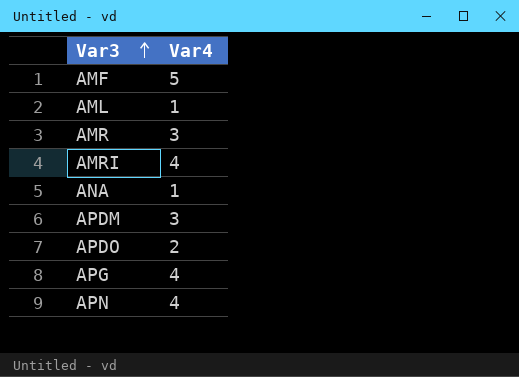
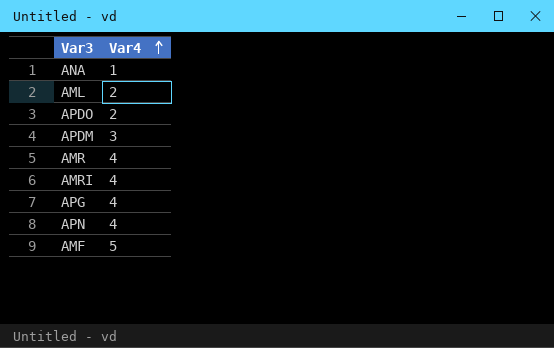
row order: Var3 ascending -> Var4 ascending
AML | Var4: 1 -> 2
AMR | Var4: 3 -> 4

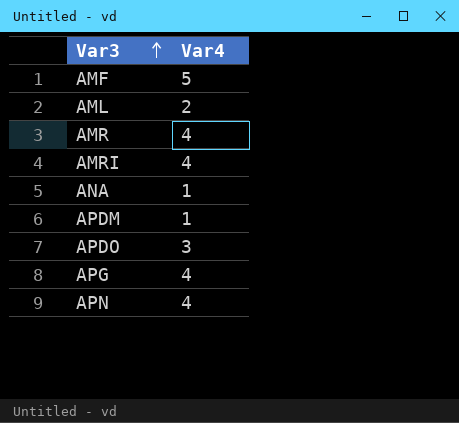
row order: Var4 ascending -> Var3 ascending
APDM | Var4: 3 -> 1
APDO | Var4: 2 -> 3

